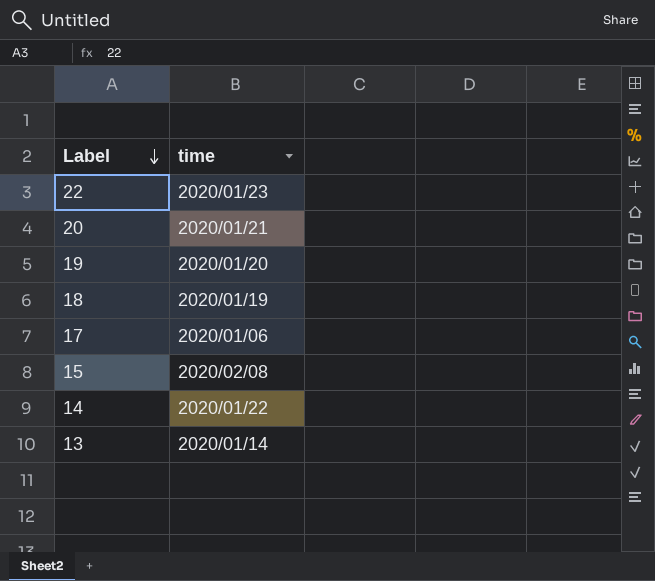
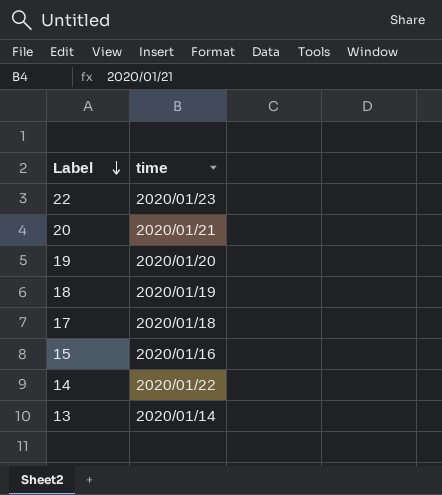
17 | time: 2020/01/06 -> 2020/01/18
15 | time: 2020/02/08 -> 2020/01/16

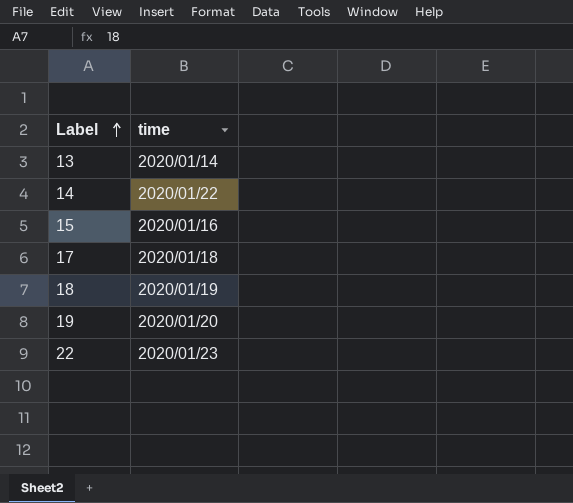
row order: Label descending -> Label ascending
row 20: 2020/01/21 -> none

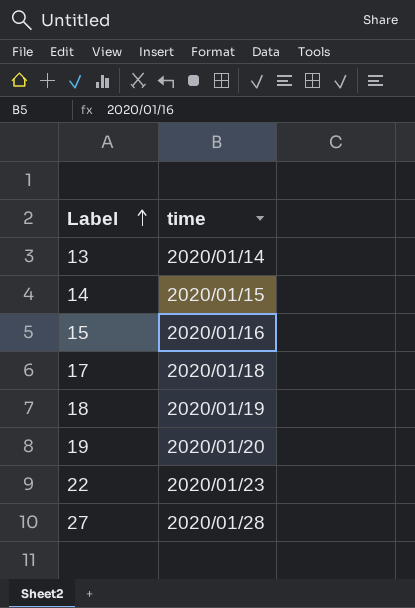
14 | time: 2020/01/22 -> 2020/01/15
row 27: none -> 2020/01/28

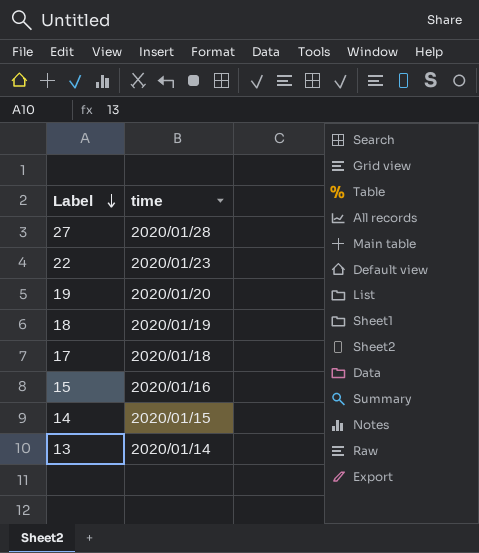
row order: Label ascending -> Label descending

